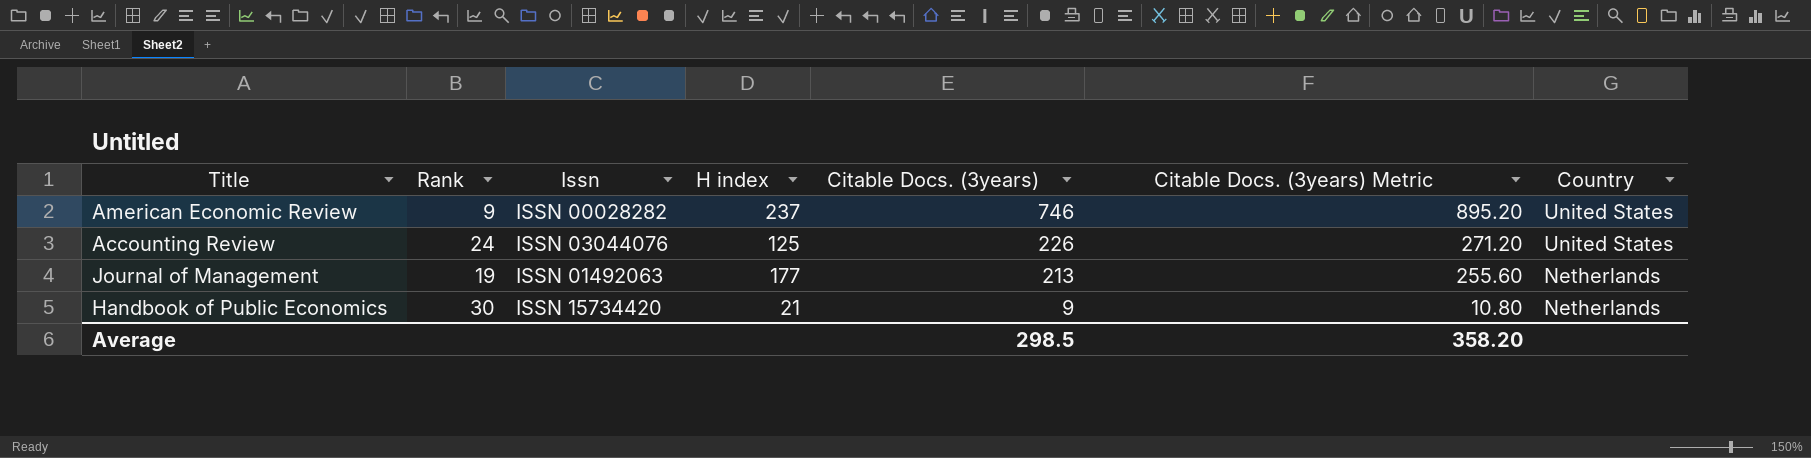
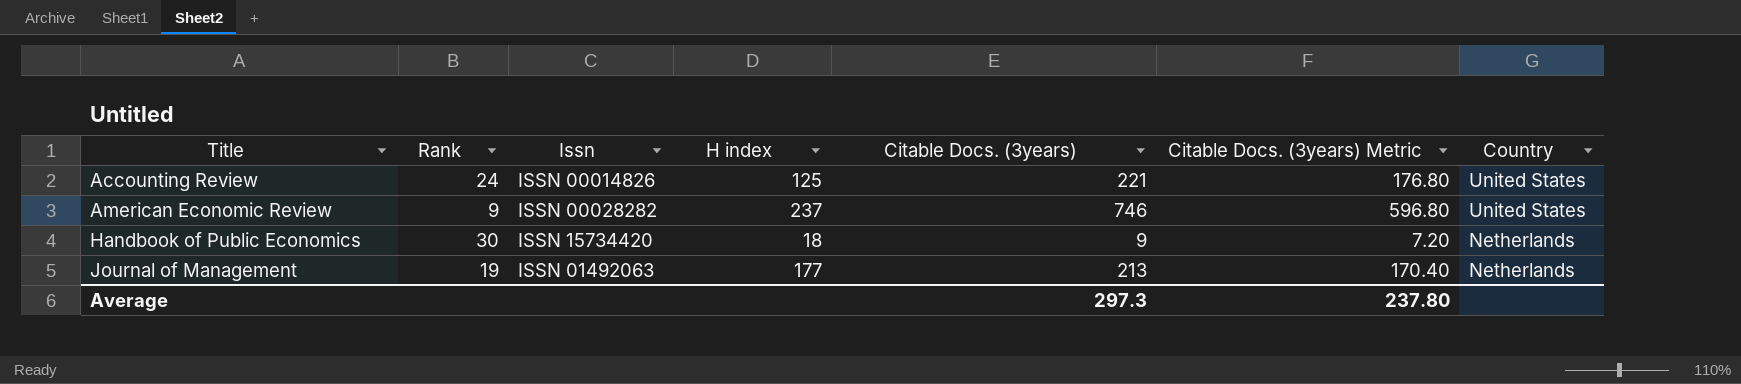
row order: Citable Docs. (3years) descending -> Title ascending
column Citable Docs. (3years) Metric | formula: [Citable Docs. (3years)] * 1.2 -> [Citable Docs. (3years)] * 0.8
Accounting Review | Issn: ISSN 03044076 -> ISSN 00014826
Accounting Review | Citable Docs. (3years): 226 -> 221
Handbook of Public Economics | H index: 21 -> 18
Average | Citable Docs. (3years): 298.5 -> 297.3
Average | Citable Docs. (3years) Metric: 358.20 -> 237.80

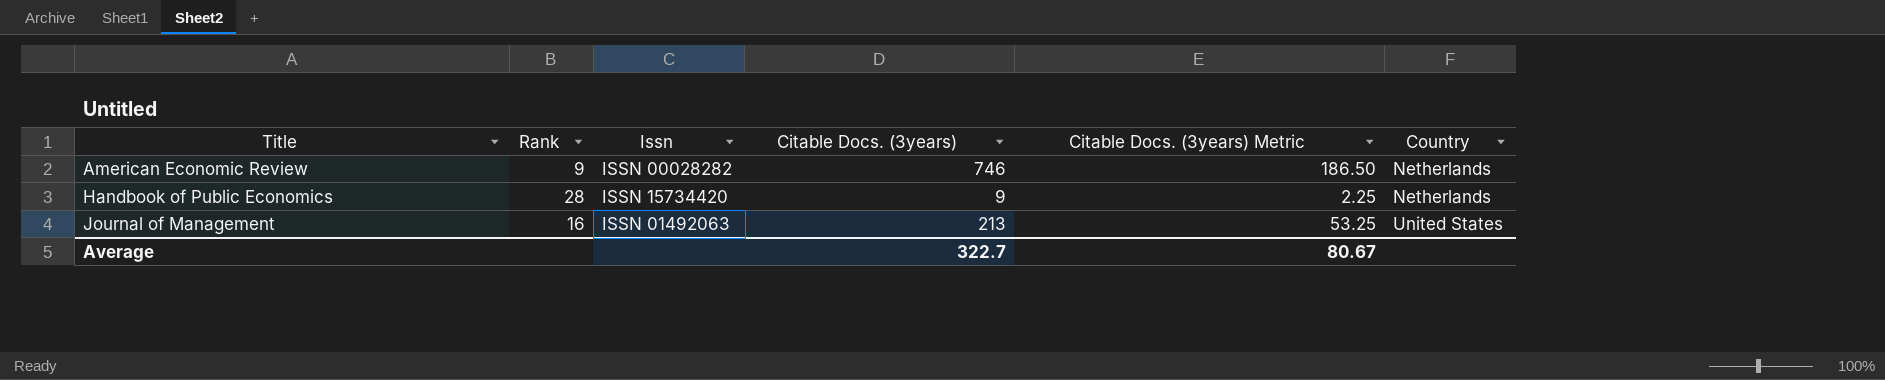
column H index | position: 4 -> none
column Citable Docs. (3years) Metric | formula: [Citable Docs. (3years)] * 0.8 -> [Citable Docs. (3years)] * 0.25
row Accounting Review: 24 | ISSN 00014826 | 125 | 221 | 176.80 | United States -> none
American Economic Review | Country: United States -> Netherlands
Handbook of Public Economics | Rank: 30 -> 28
Journal of Management | Rank: 19 -> 16
Journal of Management | Country: Netherlands -> United States
Average | Citable Docs. (3years): 297.3 -> 322.7
Average | Citable Docs. (3years) Metric: 237.80 -> 80.67

